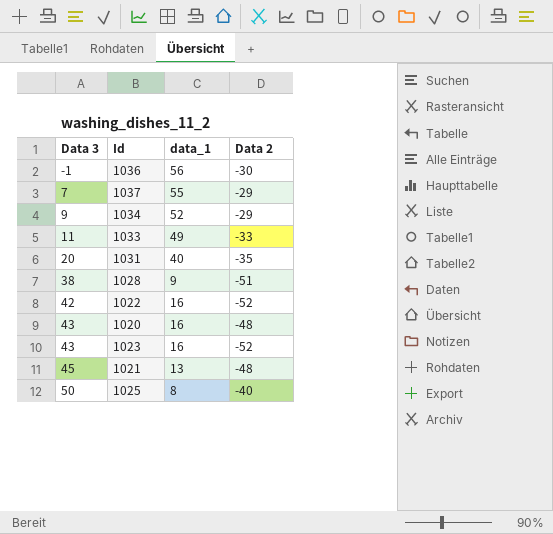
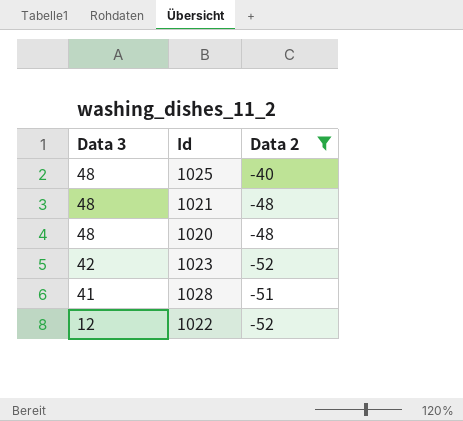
filter: none -> Data 2 <= -40
row order: Data 3 ascending -> Data 3 descending
column data_1 | position: 3 -> none
1025 | Data 3: 50 -> 48
1021 | Data 3: 45 -> 48
1020 | Data 3: 43 -> 48
1023 | Data 3: 43 -> 42
1028 | Data 3: 38 -> 41
1022 | Data 3: 42 -> 12

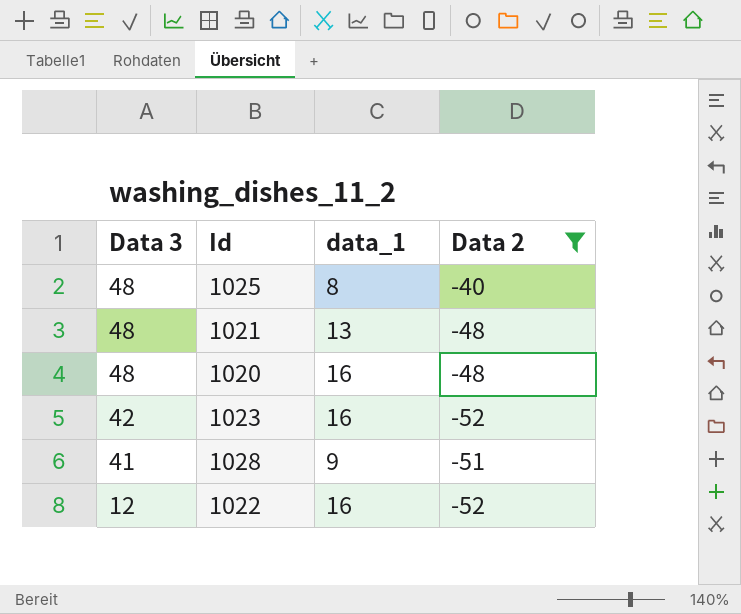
column data_1 | position: none -> 3

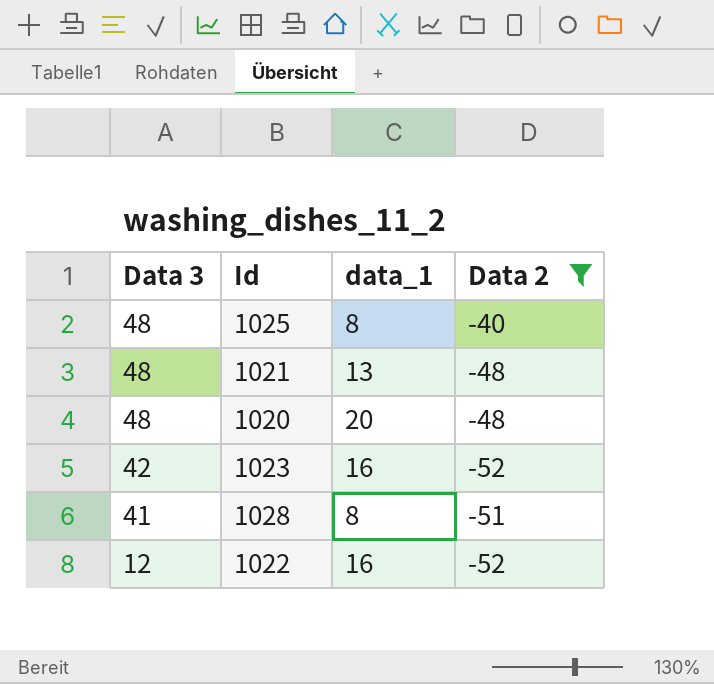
1020 | data_1: 16 -> 20
1028 | data_1: 9 -> 8

